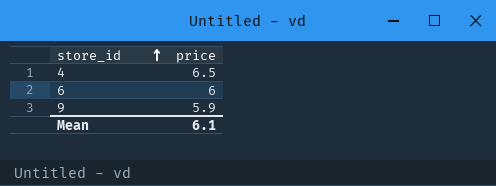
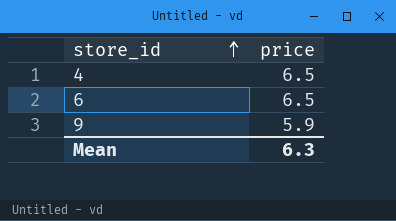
6 | price: 6 -> 6.5
Mean | price: 6.1 -> 6.3

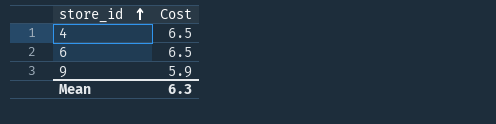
column name: price -> Cost

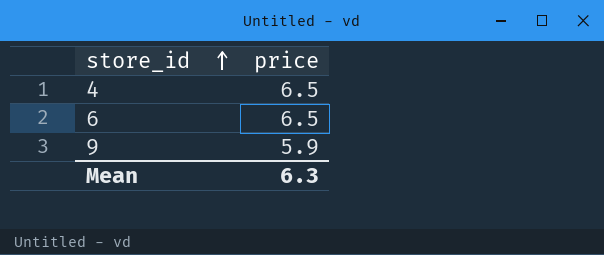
column name: Cost -> price

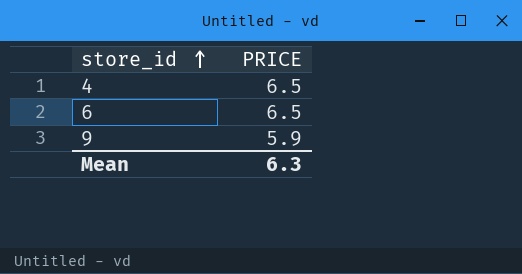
column name: price -> PRICE

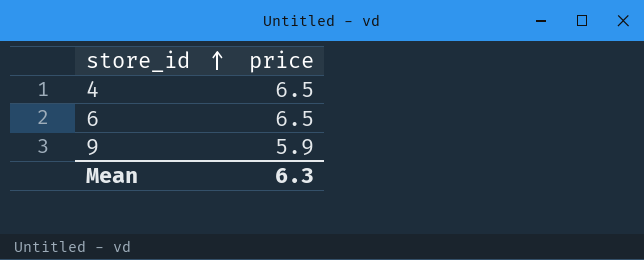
column name: PRICE -> price

